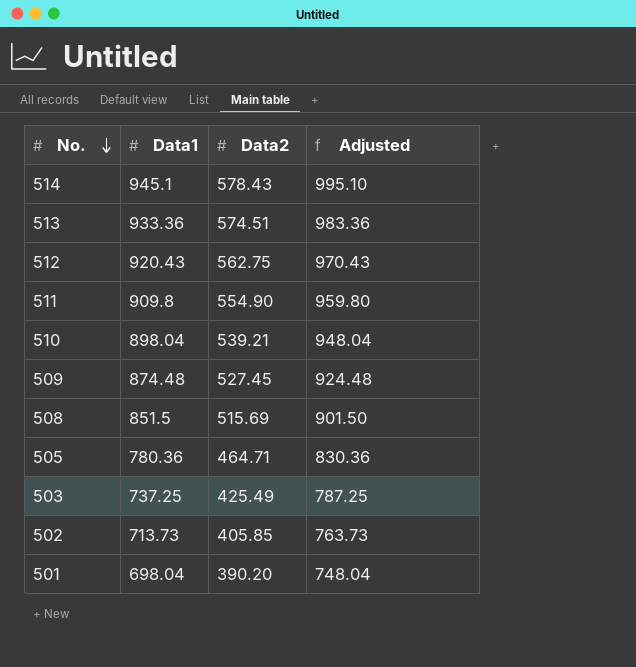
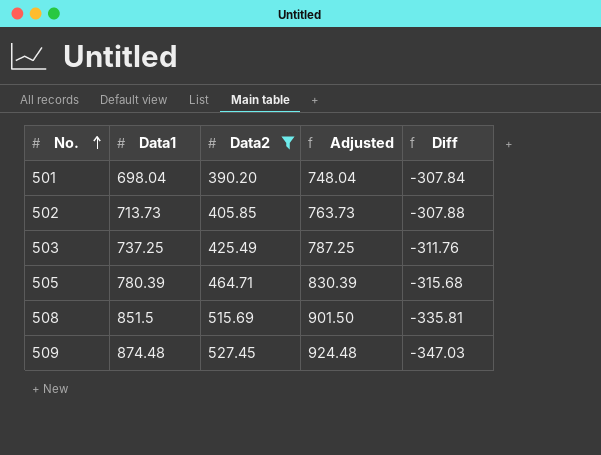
filter: none -> Data2 <= 527.45
row order: No. descending -> No. ascending
column Diff | formula: none -> [Data2] - [Data1]
505 | Data1: 780.36 -> 780.39
505 | Adjusted: 830.36 -> 830.39

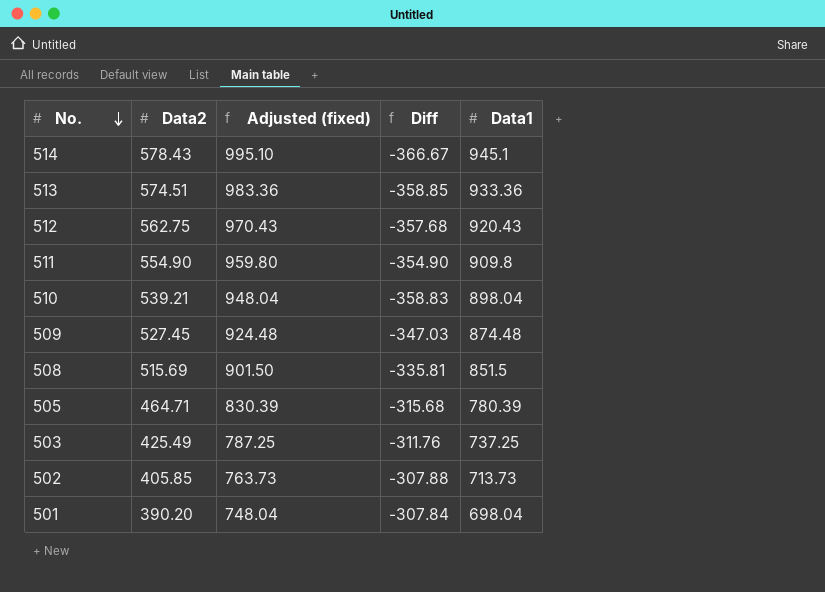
filter: Data2 <= 527.45 -> none
row order: No. ascending -> No. descending
column name: Adjusted -> Adjusted (fixed)
column Data1 | position: 2 -> 5

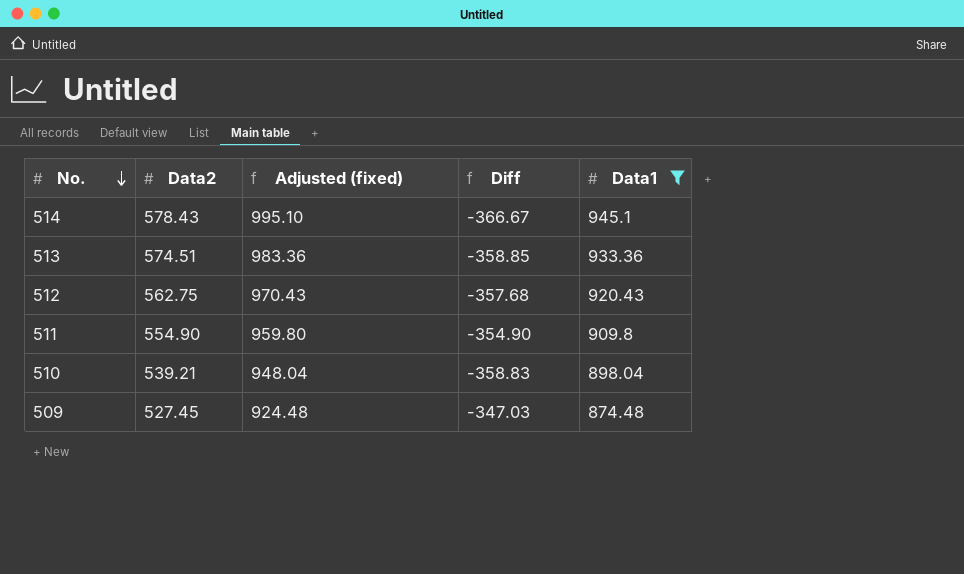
filter: none -> Data1 >= 874.48

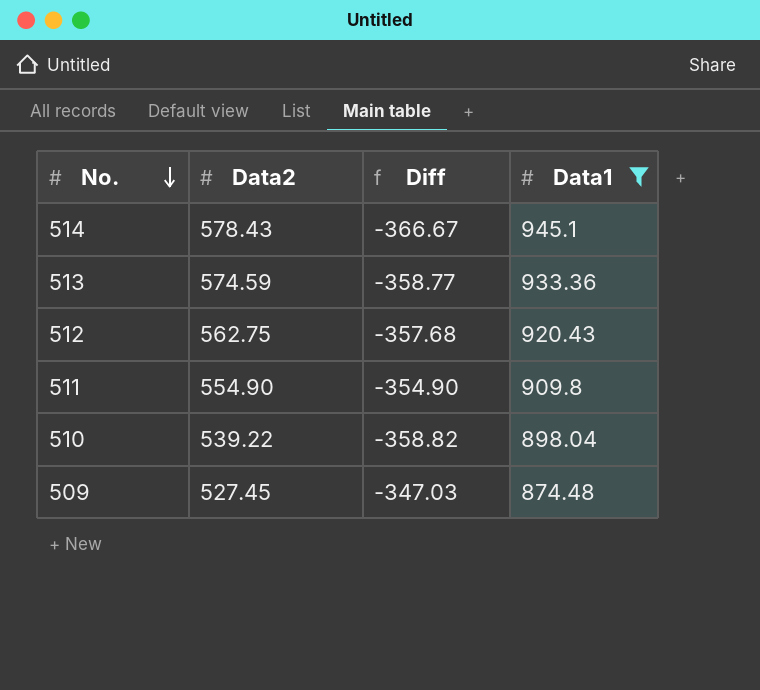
column Adjusted (fixed) | formula: [Data1] + 50 -> none
513 | Data2: 574.51 -> 574.59
513 | Diff: -358.85 -> -358.77
510 | Data2: 539.21 -> 539.22
510 | Diff: -358.83 -> -358.82

